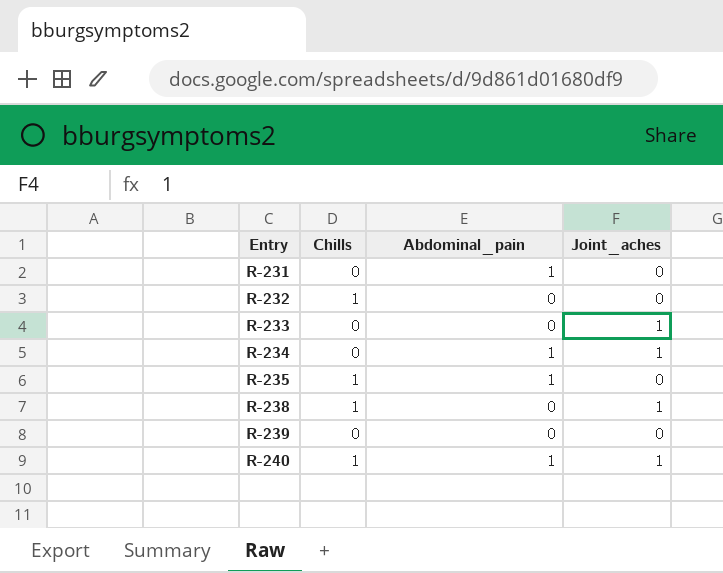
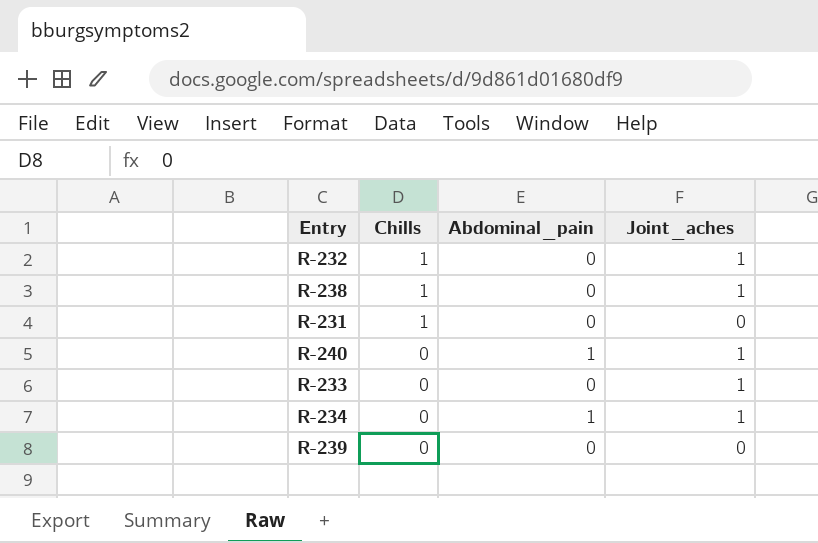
row order: Entry ascending -> Chills descending
row R-235: 1 | 1 | 0 -> none
R-232 | Joint_aches: 0 -> 1
R-231 | Chills: 0 -> 1
R-231 | Abdominal_pain: 1 -> 0
R-240 | Chills: 1 -> 0

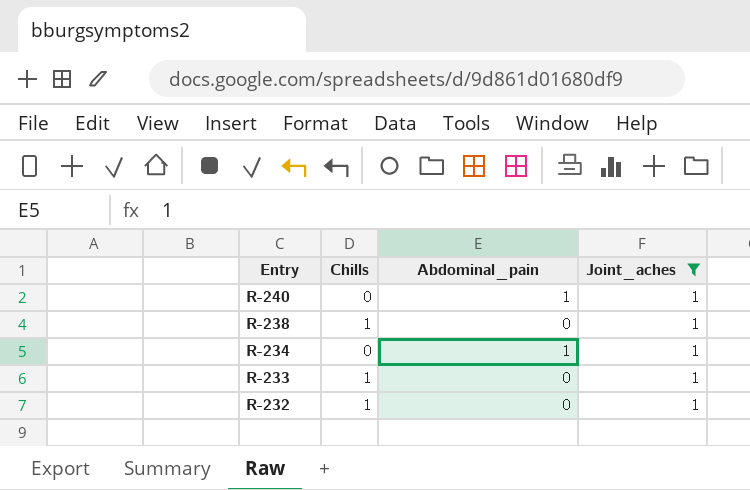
filter: none -> Joint_aches = 1
row order: Chills descending -> Entry descending
R-233 | Chills: 0 -> 1

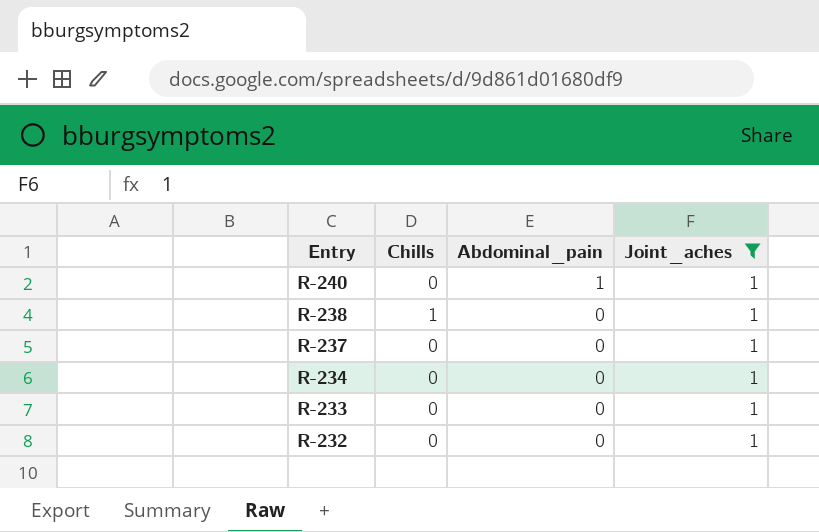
row R-237: none -> 0 | 0 | 1
R-234 | Abdominal_pain: 1 -> 0
R-233 | Chills: 1 -> 0
R-232 | Chills: 1 -> 0

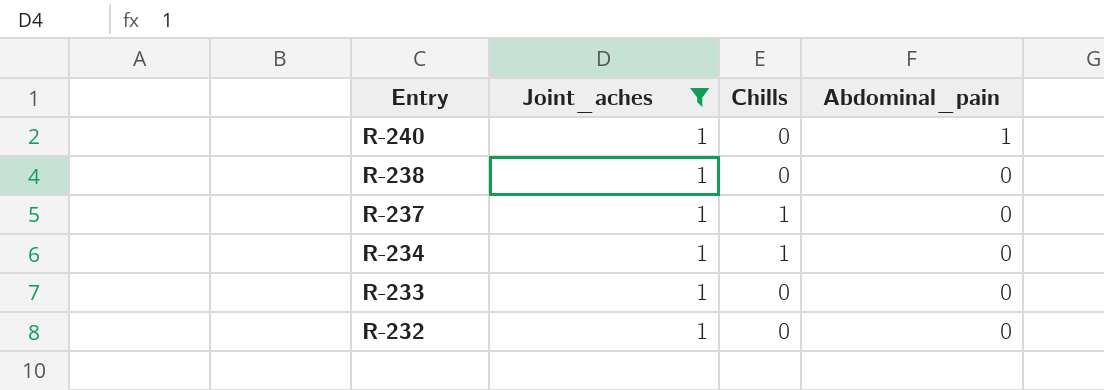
column Joint_aches | position: 4 -> 2
R-238 | Chills: 1 -> 0
R-237 | Chills: 0 -> 1
R-234 | Chills: 0 -> 1

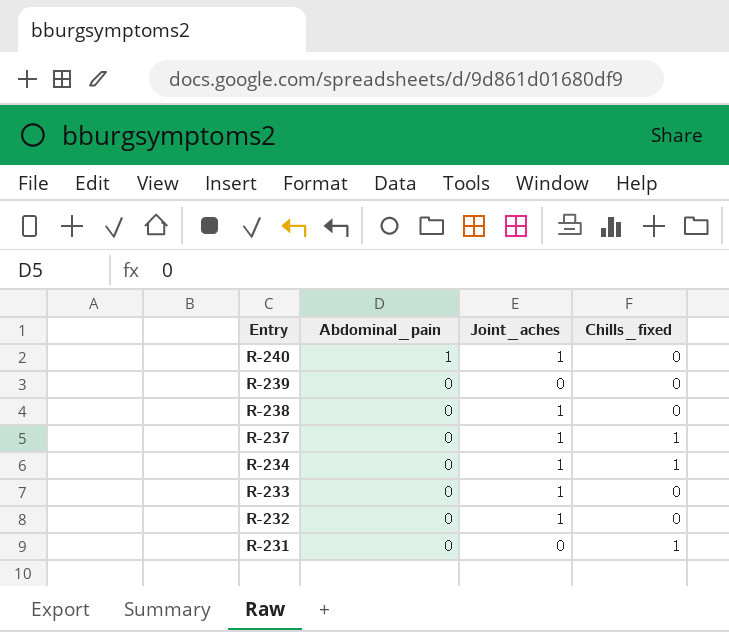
filter: Joint_aches = 1 -> none
column Abdominal_pain | position: 4 -> 2
column name: Chills -> Chills_fixed

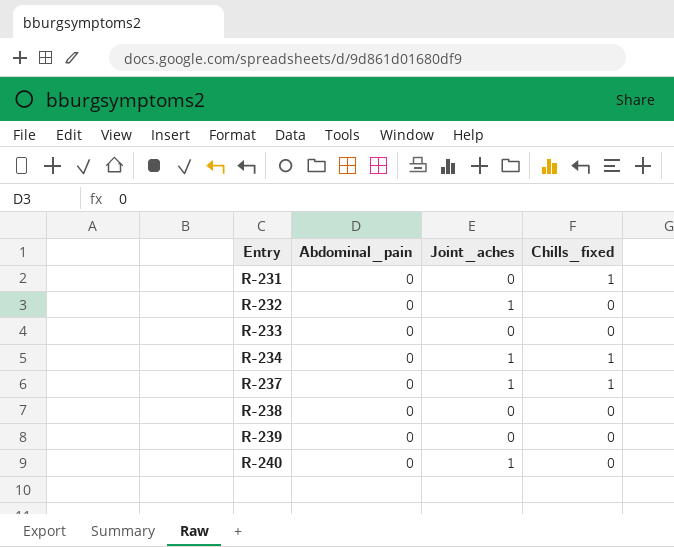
row order: Entry descending -> Entry ascending
R-233 | Joint_aches: 1 -> 0
R-238 | Joint_aches: 1 -> 0
R-240 | Abdominal_pain: 1 -> 0

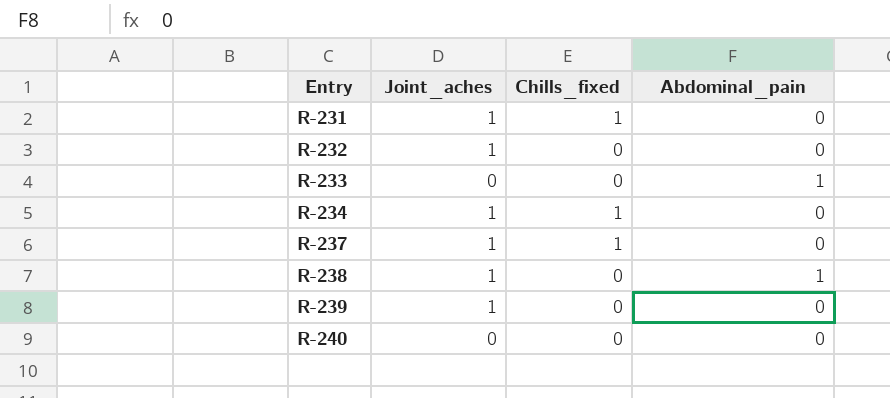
column Abdominal_pain | position: 2 -> 4
R-231 | Joint_aches: 0 -> 1
R-233 | Abdominal_pain: 0 -> 1
R-238 | Joint_aches: 0 -> 1
R-238 | Abdominal_pain: 0 -> 1
R-239 | Joint_aches: 0 -> 1
R-240 | Joint_aches: 1 -> 0

